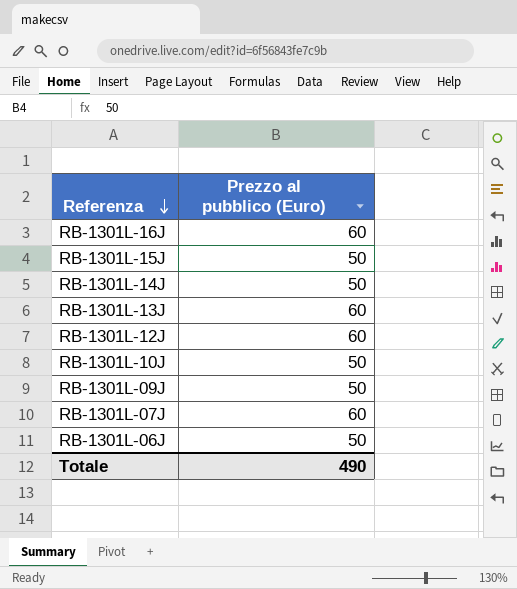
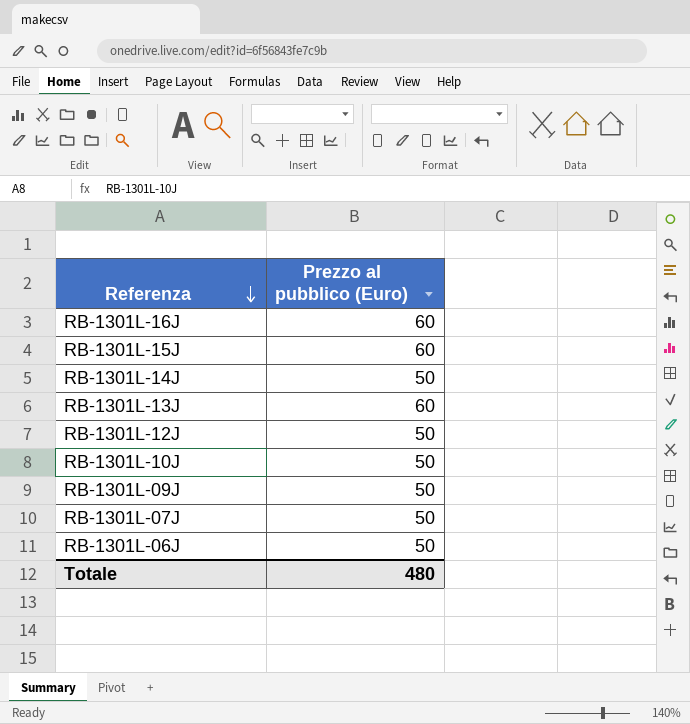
RB-1301L-15J | Prezzo al pubblico (Euro): 50 -> 60
RB-1301L-12J | Prezzo al pubblico (Euro): 60 -> 50
RB-1301L-07J | Prezzo al pubblico (Euro): 60 -> 50
Totale | Prezzo al pubblico (Euro): 490 -> 480

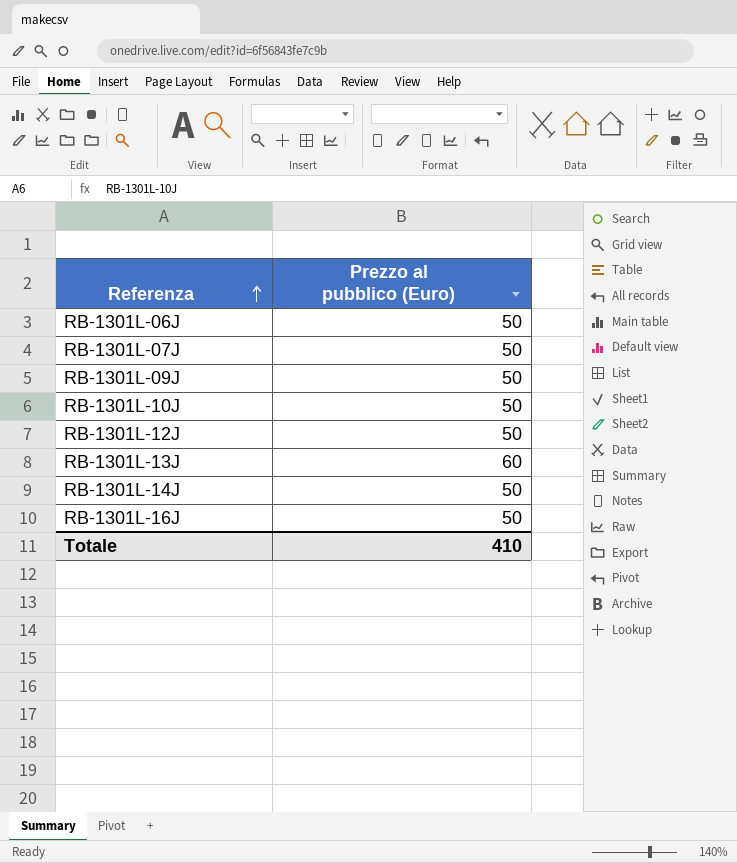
row order: Referenza descending -> Referenza ascending
row RB-1301L-15J: 60 -> none
RB-1301L-16J | Prezzo al pubblico (Euro): 60 -> 50
Totale | Prezzo al pubblico (Euro): 480 -> 410

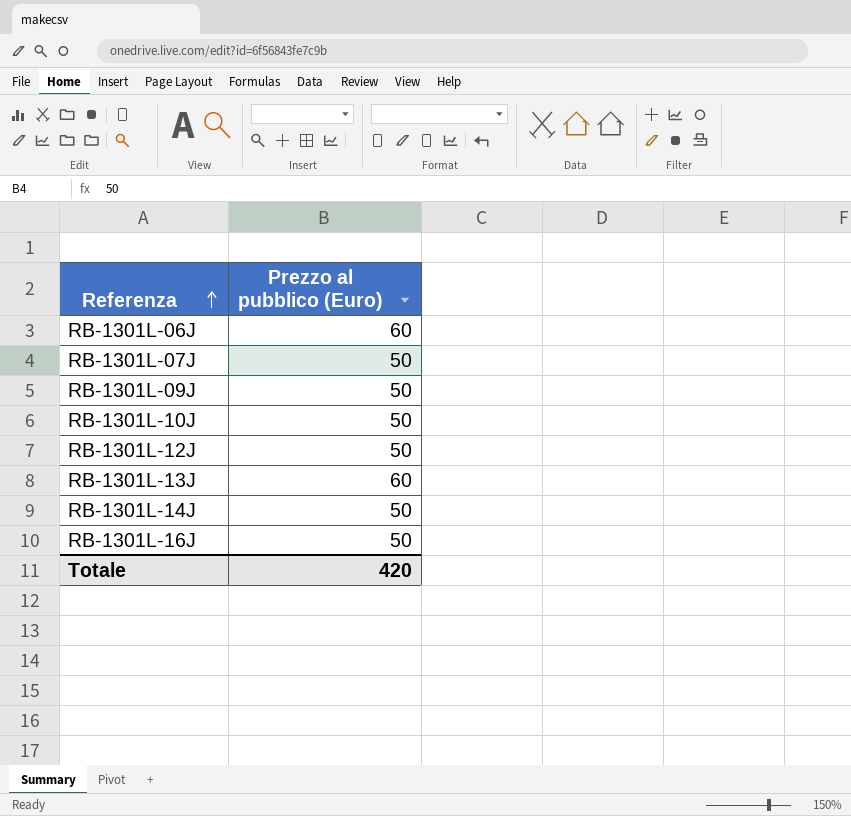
RB-1301L-06J | Prezzo al pubblico (Euro): 50 -> 60
Totale | Prezzo al pubblico (Euro): 410 -> 420

